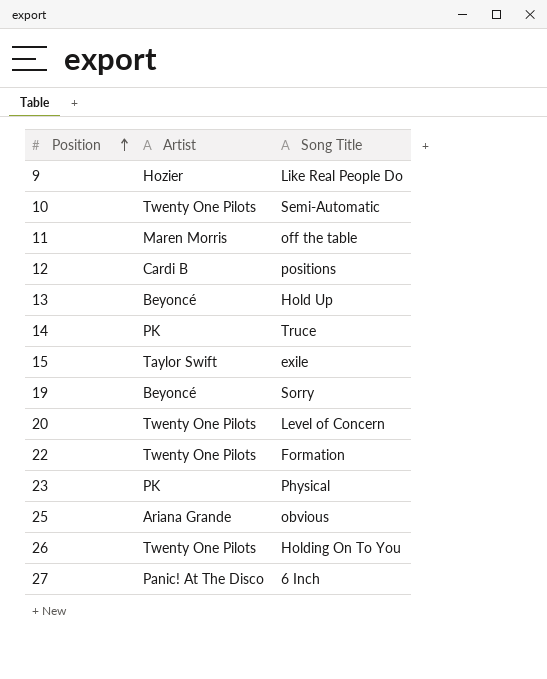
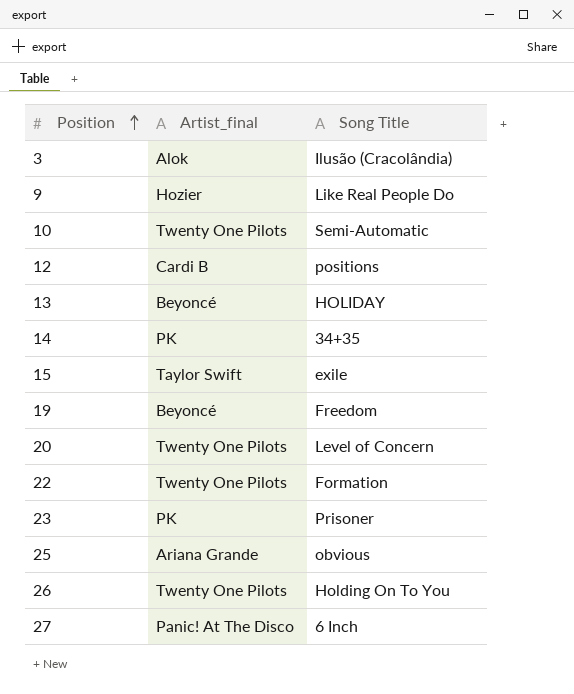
column name: Artist -> Artist_final
row 11: Maren Morris | off the table -> none
row 3: none -> Alok | Ilusão (Cracolândia)
13 | Song Title: Hold Up -> HOLIDAY
14 | Song Title: Truce -> 34+35
19 | Song Title: Sorry -> Freedom
23 | Song Title: Physical -> Prisoner

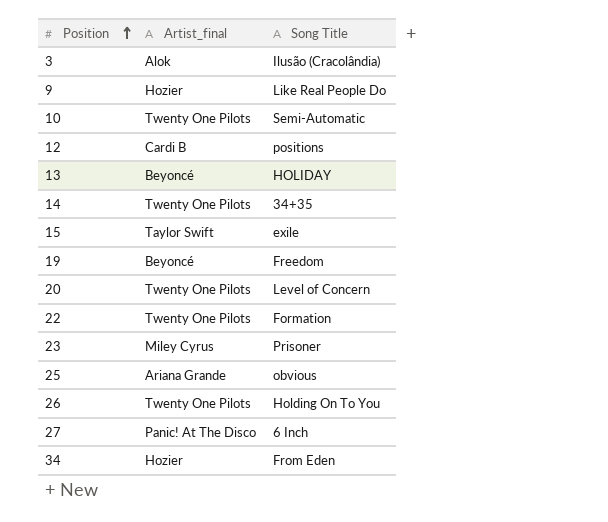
14 | Artist_final: PK -> Twenty One Pilots
23 | Artist_final: PK -> Miley Cyrus
row 34: none -> Hozier | From Eden

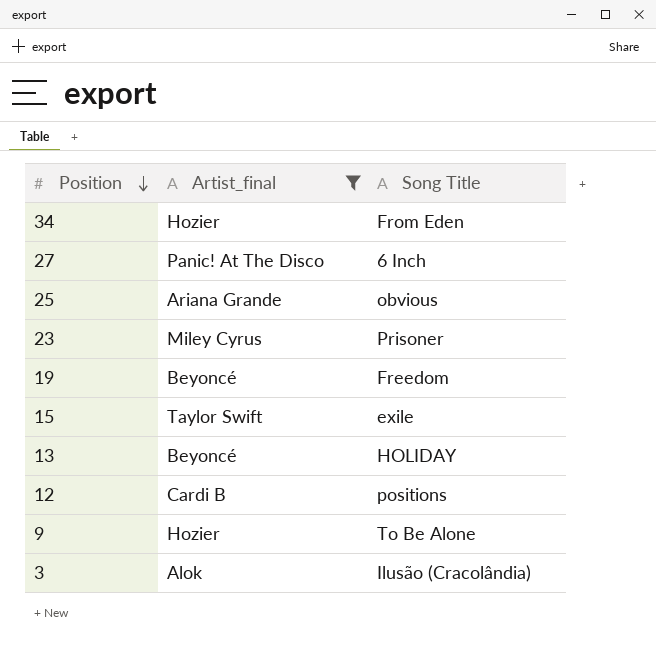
filter: none -> Artist_final != Twenty One Pilots
row order: Position ascending -> Position descending
9 | Song Title: Like Real People Do -> To Be Alone

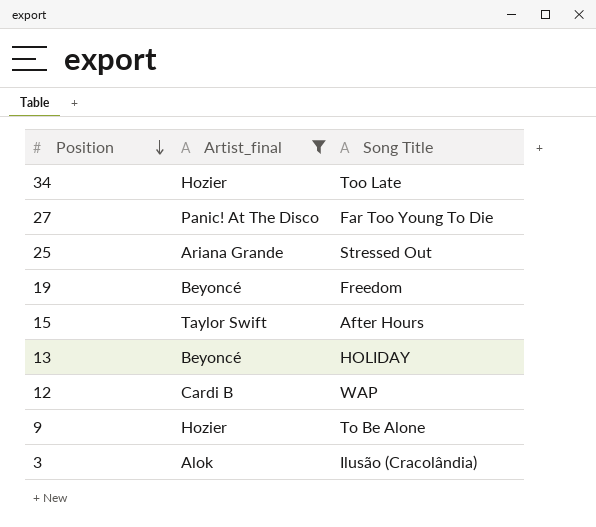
row 23: Miley Cyrus | Prisoner -> none
34 | Song Title: From Eden -> Too Late
27 | Song Title: 6 Inch -> Far Too Young To Die
25 | Song Title: obvious -> Stressed Out
15 | Song Title: exile -> After Hours
12 | Song Title: positions -> WAP

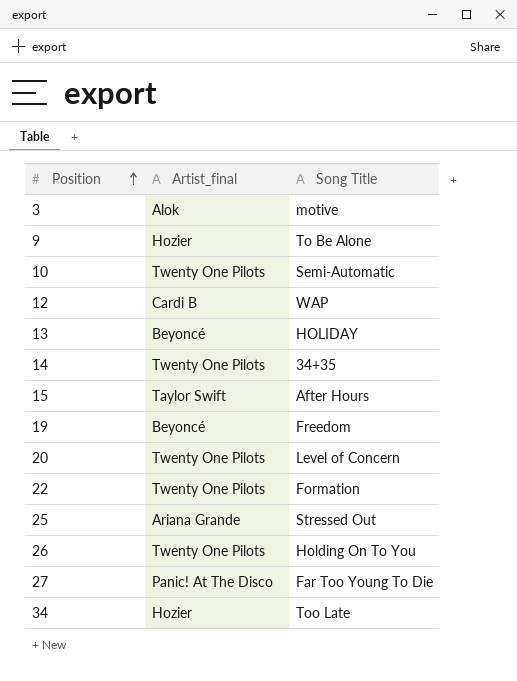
filter: Artist_final != Twenty One Pilots -> none
row order: Position descending -> Position ascending
3 | Song Title: Ilusão (Cracolândia) -> motive

